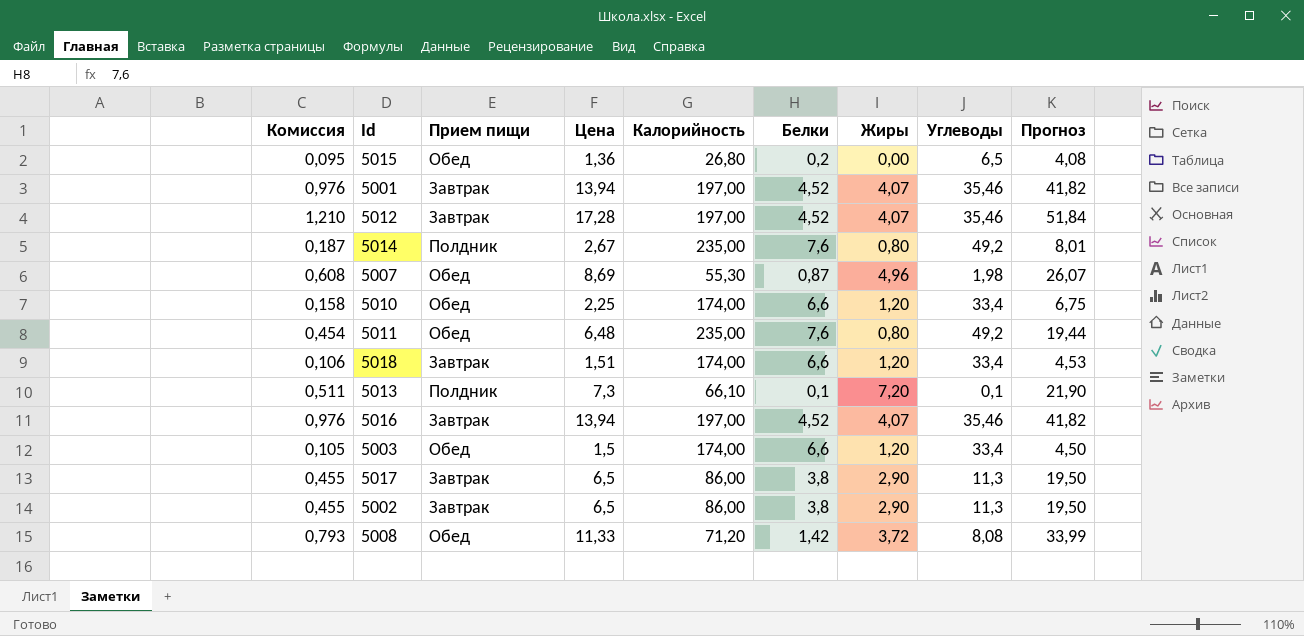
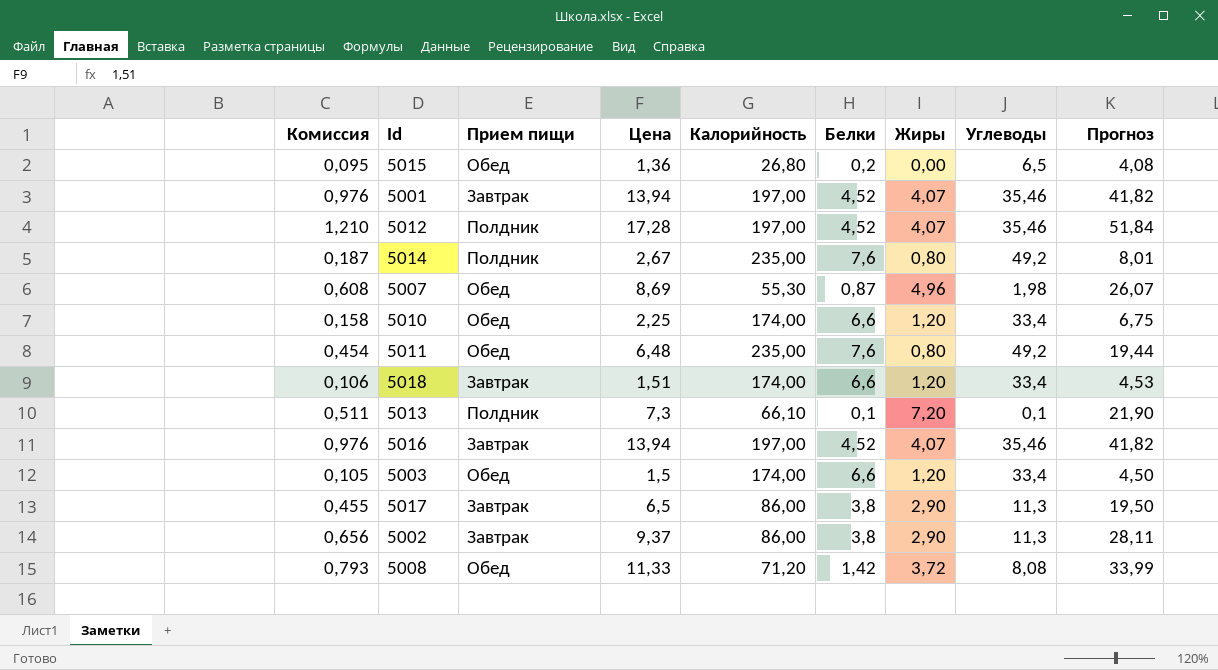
5012 | Прием пищи: Завтрак -> Полдник
5002 | Комиссия: 0,455 -> 0,656
5002 | Цена: 6,5 -> 9,37
5002 | Прогноз: 19,50 -> 28,11

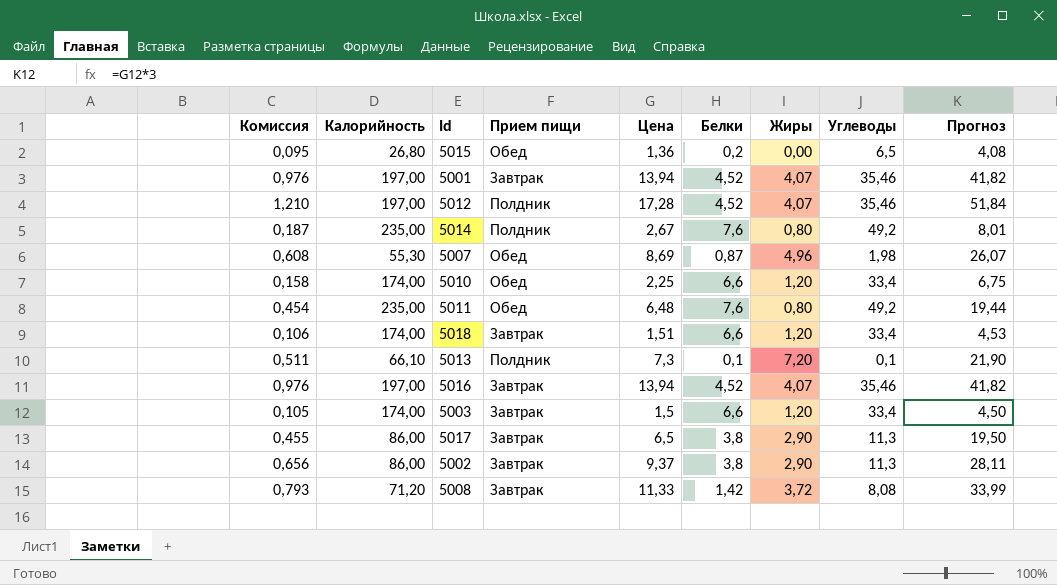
column Калорийность | position: 5 -> 2
5003 | Прием пищи: Обед -> Завтрак
5008 | Прием пищи: Обед -> Завтрак

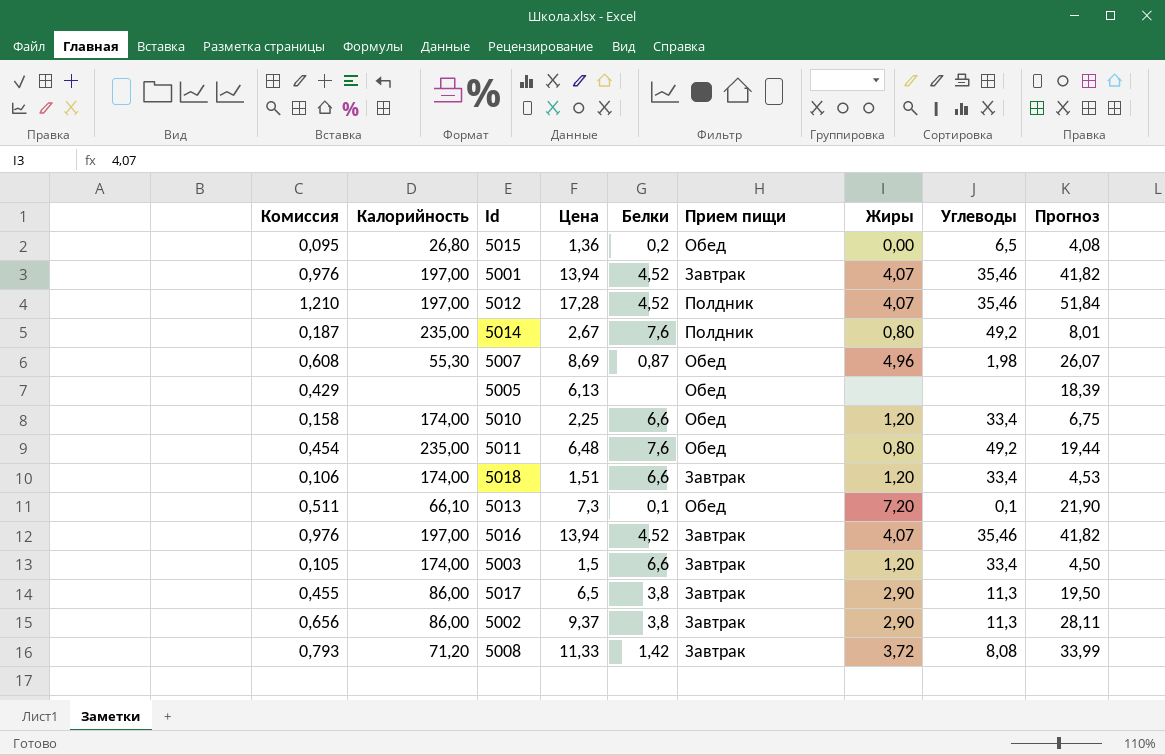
column Прием пищи | position: 4 -> 6
row 5005: none -> 0,429 | none | 6,13 | none | Обед | none | none | 18,39
5013 | Прием пищи: Полдник -> Обед

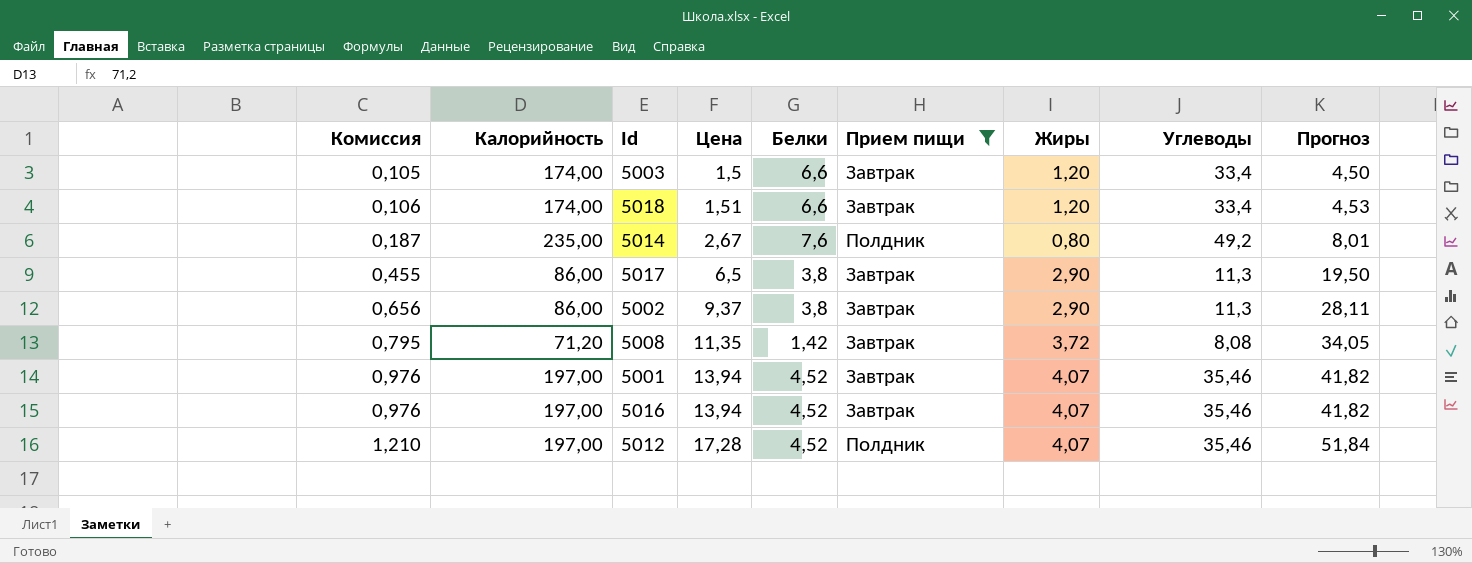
filter: none -> Прием пищи != Обед
row order: none -> Комиссия ascending
5008 | Комиссия: 0,793 -> 0,795
5008 | Цена: 11,33 -> 11,35
5008 | Прогноз: 33,99 -> 34,05

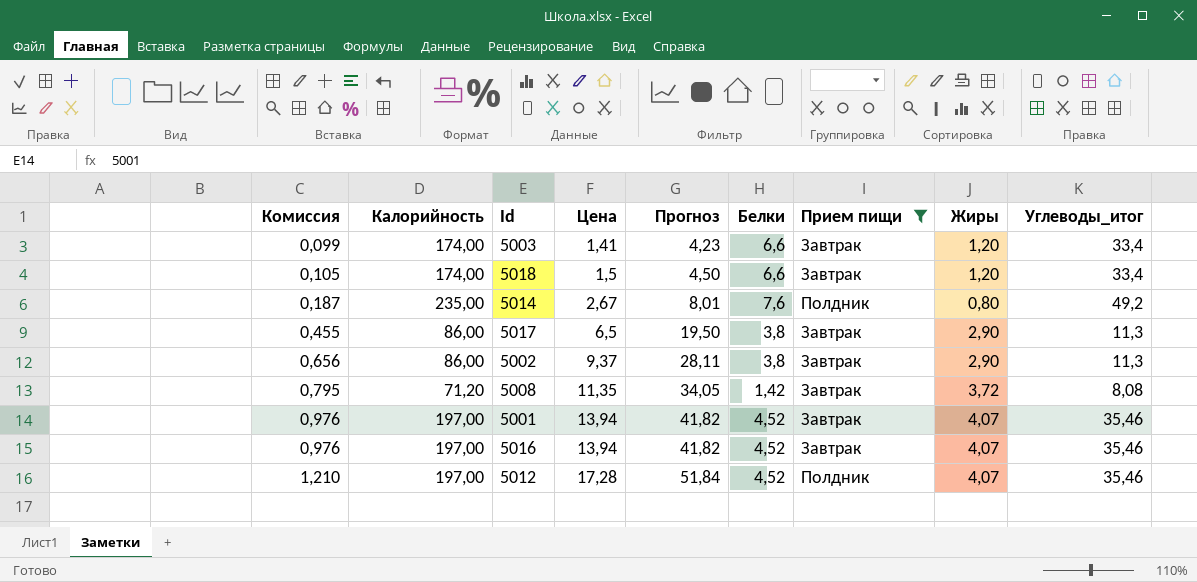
column Прогноз | position: 9 -> 5
column name: Углеводы -> Углеводы_итог
5003 | Комиссия: 0,105 -> 0,099
5003 | Цена: 1,5 -> 1,41
5003 | Прогноз: 4,50 -> 4,23
5018 | Комиссия: 0,106 -> 0,105
5018 | Цена: 1,51 -> 1,5
5018 | Прогноз: 4,53 -> 4,50

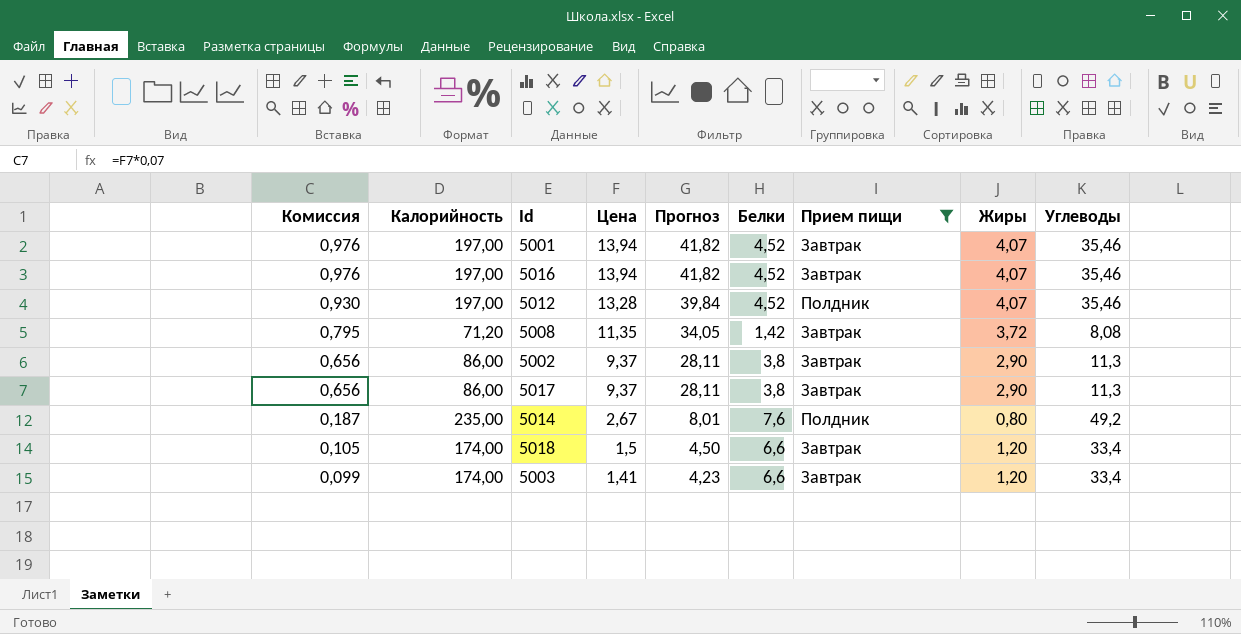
row order: Комиссия ascending -> Комиссия descending
column name: Углеводы_итог -> Углеводы
5012 | Комиссия: 1,210 -> 0,930
5012 | Цена: 17,28 -> 13,28
5012 | Прогноз: 51,84 -> 39,84
5017 | Комиссия: 0,455 -> 0,656
5017 | Цена: 6,5 -> 9,37
5017 | Прогноз: 19,50 -> 28,11

